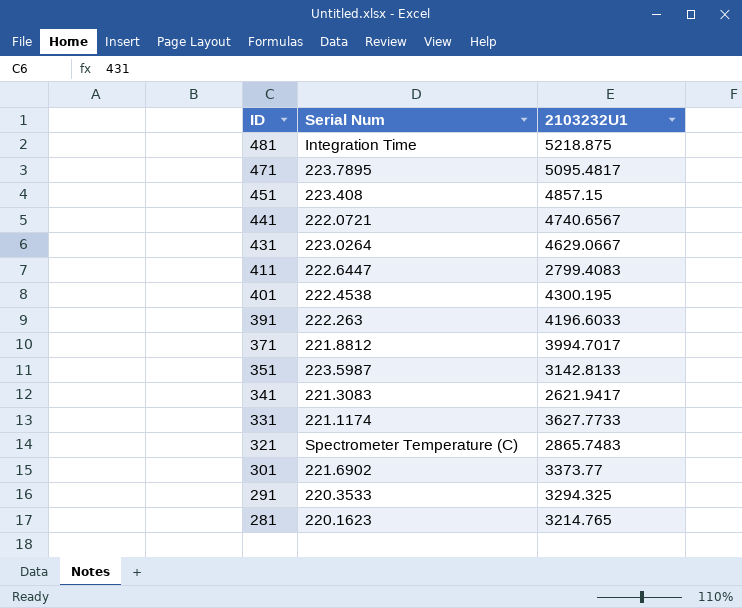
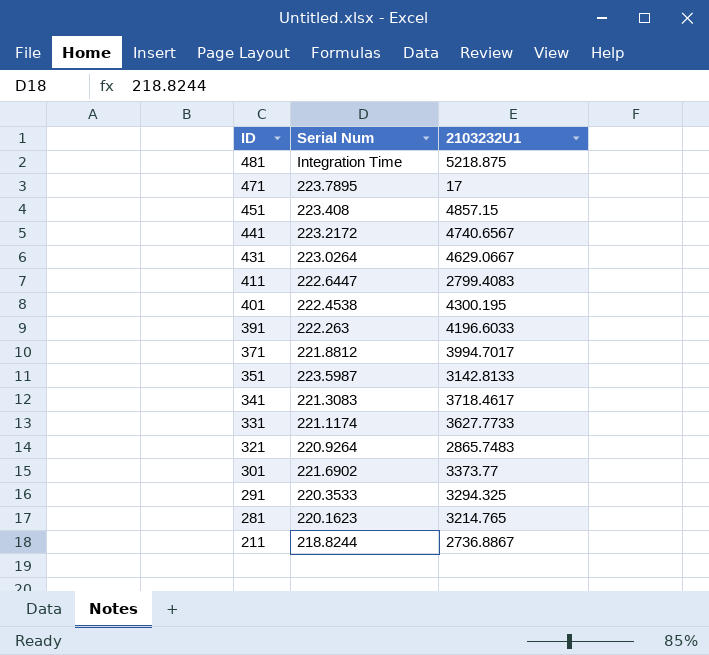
471 | 2103232U1: 5095.4817 -> 17
441 | Serial Num: 222.0721 -> 223.2172
341 | 2103232U1: 2621.9417 -> 3718.4617
321 | Serial Num: Spectrometer Temperature (C) -> 220.9264
row 211: none -> 218.8244 | 2736.8867

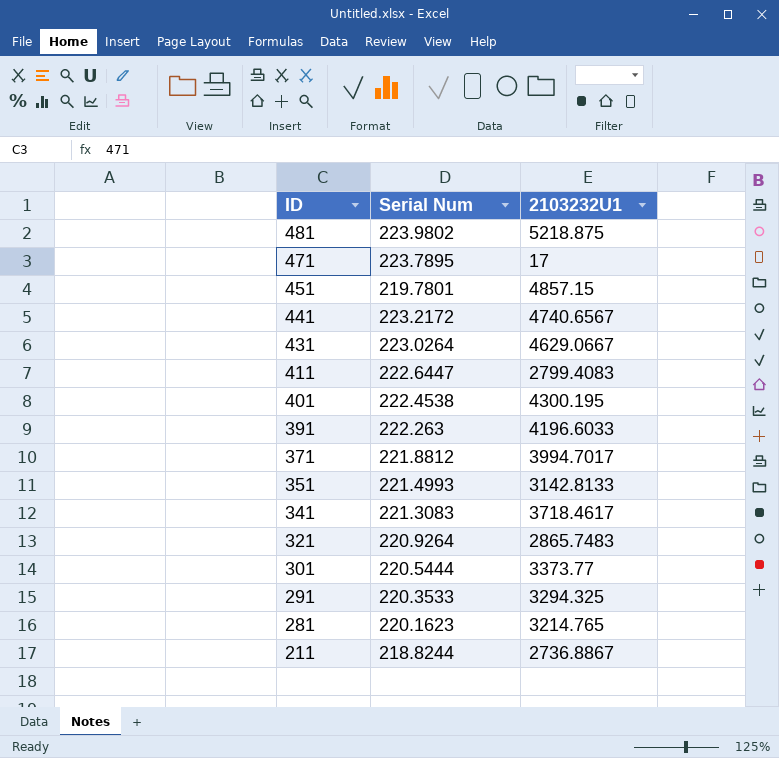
row 331: 221.1174 | 3627.7733 -> none
481 | Serial Num: Integration Time -> 223.9802
451 | Serial Num: 223.408 -> 219.7801
351 | Serial Num: 223.5987 -> 221.4993
301 | Serial Num: 221.6902 -> 220.5444

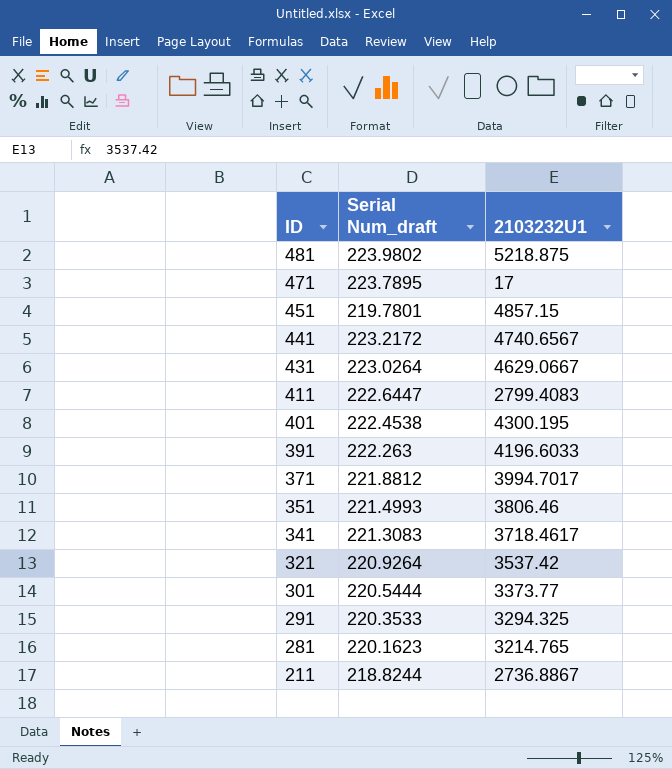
column name: Serial Num -> Serial Num_draft
351 | 2103232U1: 3142.8133 -> 3806.46
321 | 2103232U1: 2865.7483 -> 3537.42

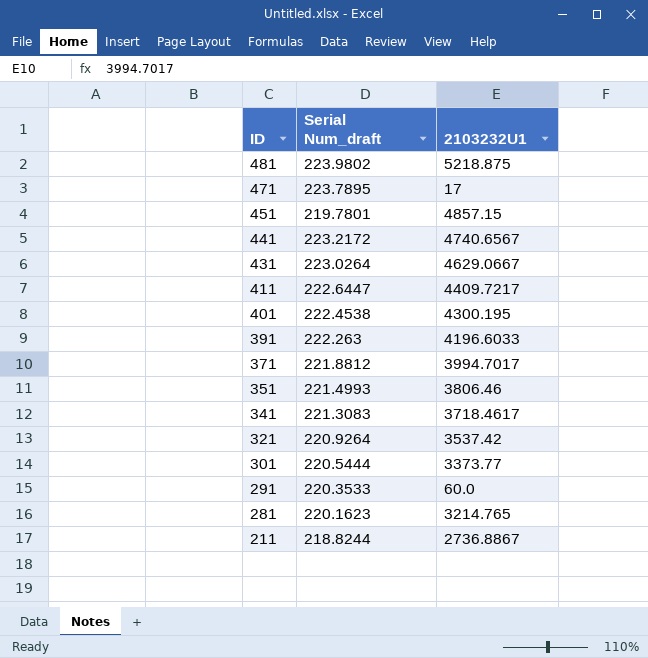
411 | 2103232U1: 2799.4083 -> 4409.7217
291 | 2103232U1: 3294.325 -> 60.0

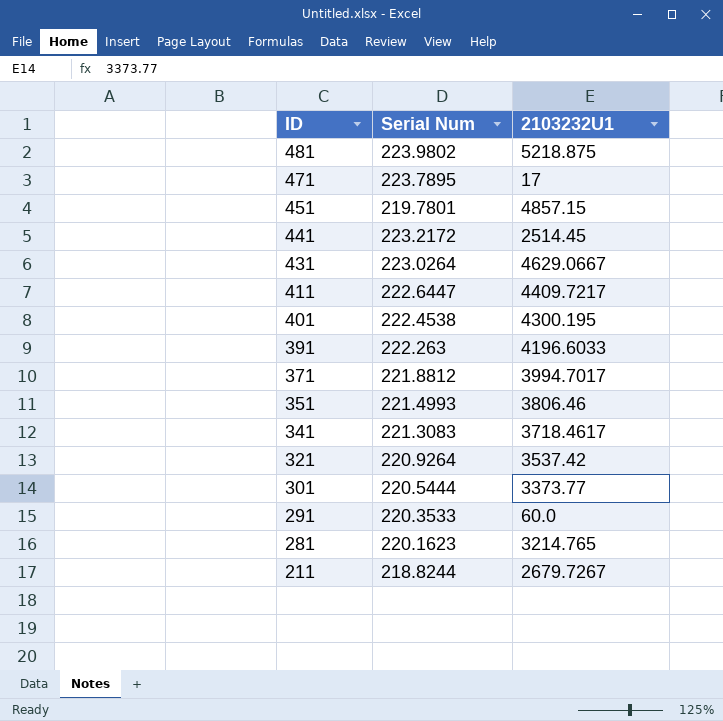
column name: Serial Num_draft -> Serial Num
441 | 2103232U1: 4740.6567 -> 2514.45
211 | 2103232U1: 2736.8867 -> 2679.7267

